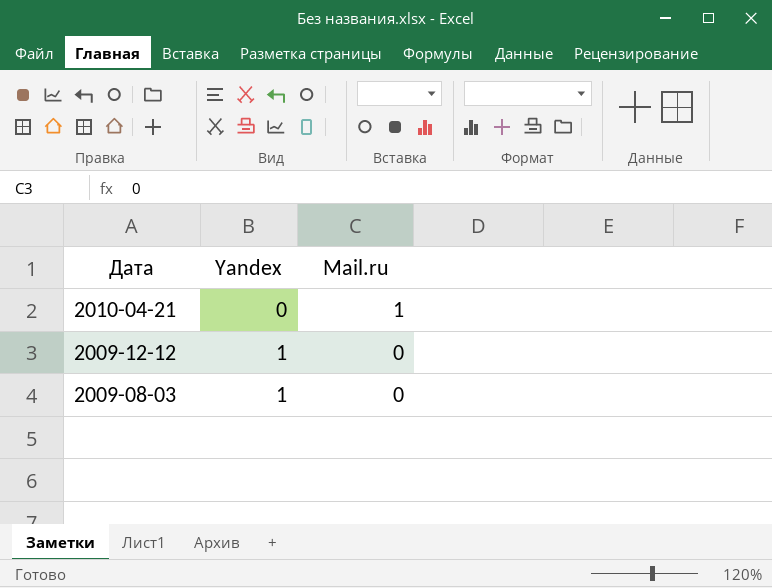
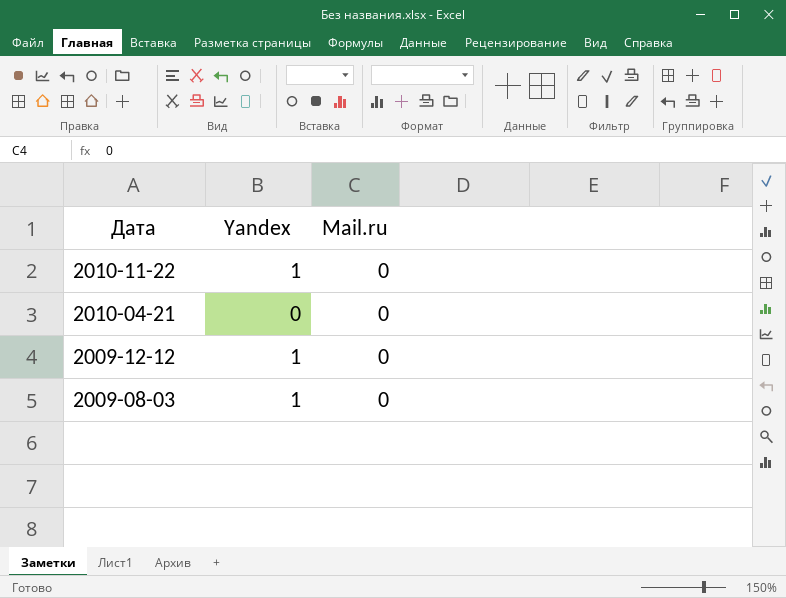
row 2010-11-22: none -> 1 | 0
2010-04-21 | Mail.ru: 1 -> 0

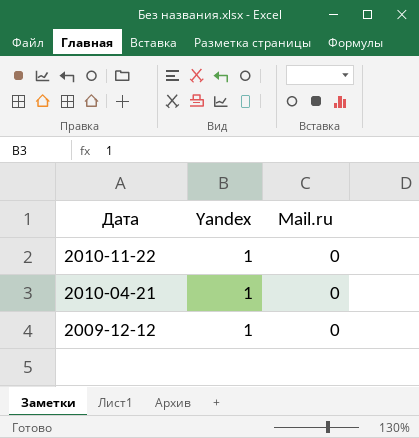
row 2009-08-03: 1 | 0 -> none
2010-04-21 | Yandex: 0 -> 1

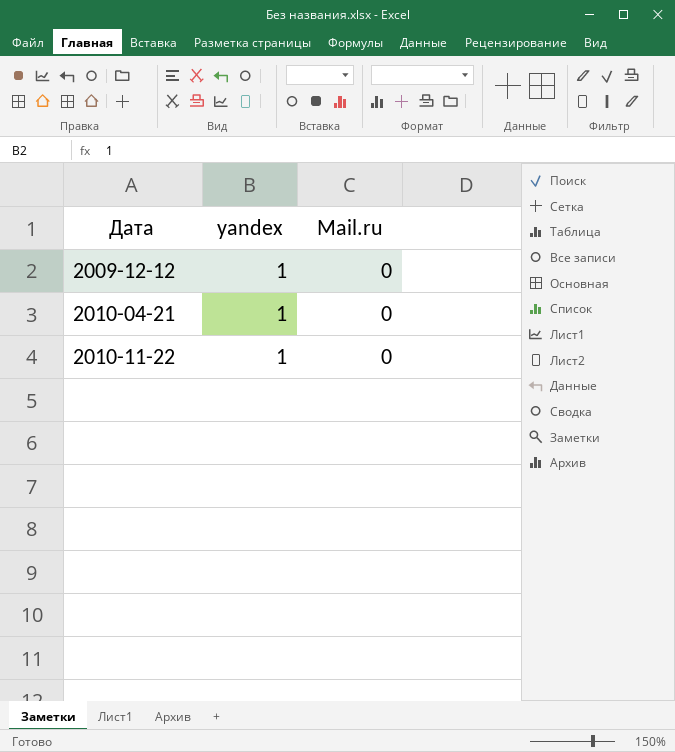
row order: Дата descending -> Дата ascending
column name: Yandex -> yandex

